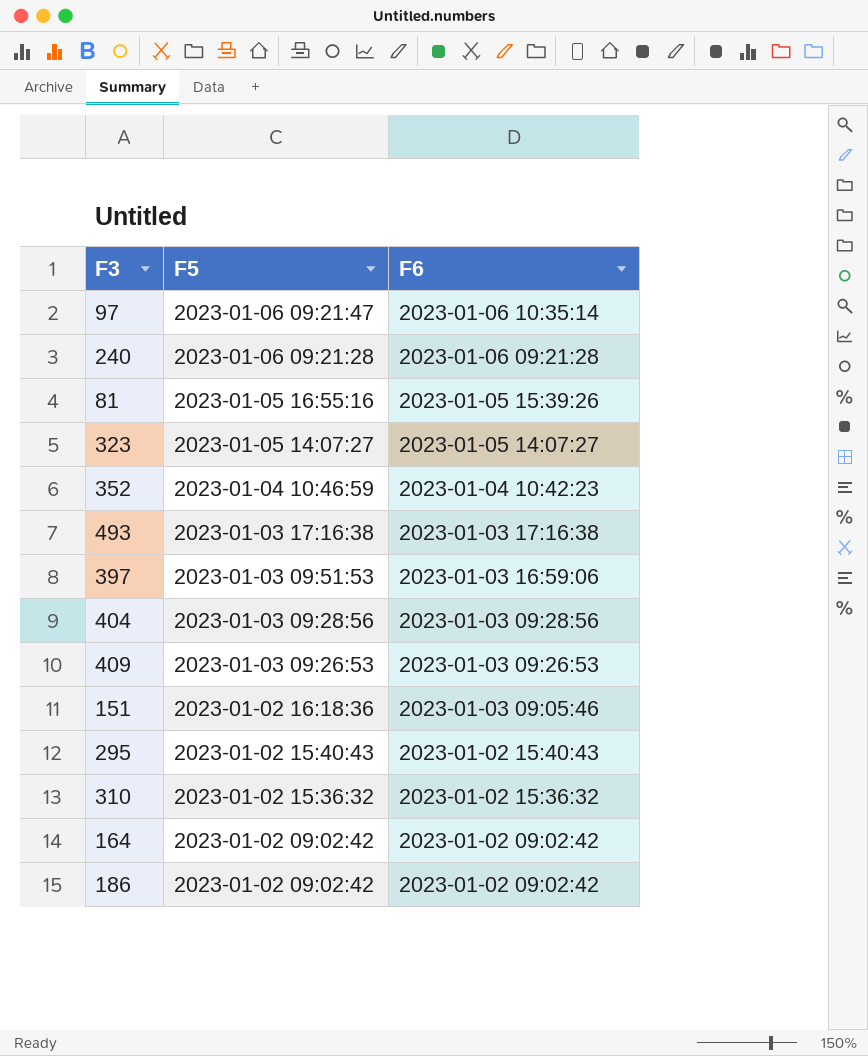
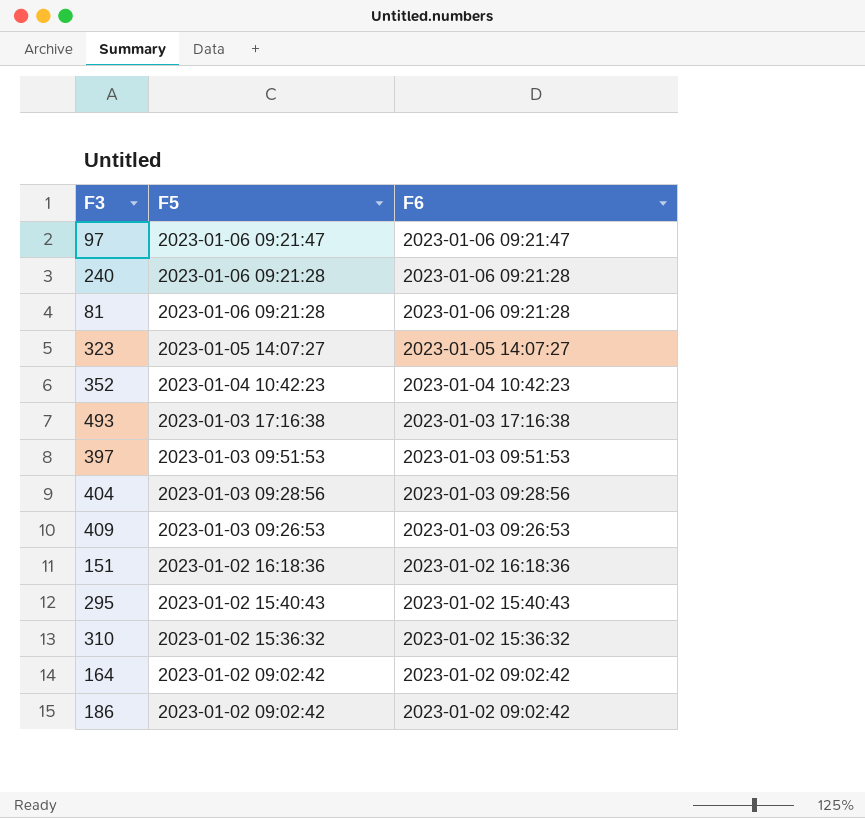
97 | F6: 2023-01-06 10:35:14 -> 2023-01-06 09:21:47
81 | F5: 2023-01-05 16:55:16 -> 2023-01-06 09:21:28
81 | F6: 2023-01-05 15:39:26 -> 2023-01-06 09:21:28
352 | F5: 2023-01-04 10:46:59 -> 2023-01-04 10:42:23
397 | F6: 2023-01-03 16:59:06 -> 2023-01-03 09:51:53
151 | F6: 2023-01-03 09:05:46 -> 2023-01-02 16:18:36

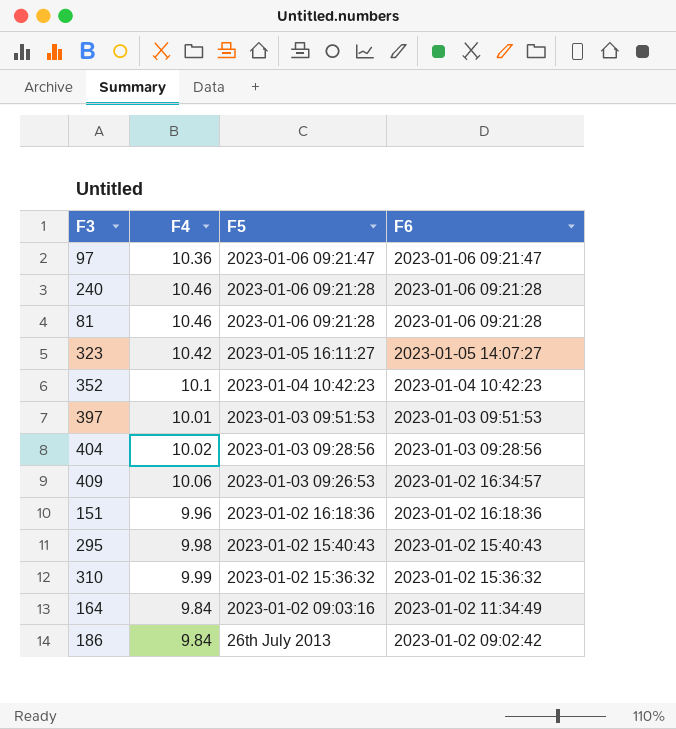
column F4 | position: none -> 2
row 493: 2023-01-03 17:16:38 | 2023-01-03 17:16:38 -> none
323 | F5: 2023-01-05 14:07:27 -> 2023-01-05 16:11:27
409 | F6: 2023-01-03 09:26:53 -> 2023-01-02 16:34:57
164 | F5: 2023-01-02 09:02:42 -> 2023-01-02 09:03:16
164 | F6: 2023-01-02 09:02:42 -> 2023-01-02 11:34:49
186 | F5: 2023-01-02 09:02:42 -> 26th July 2013

